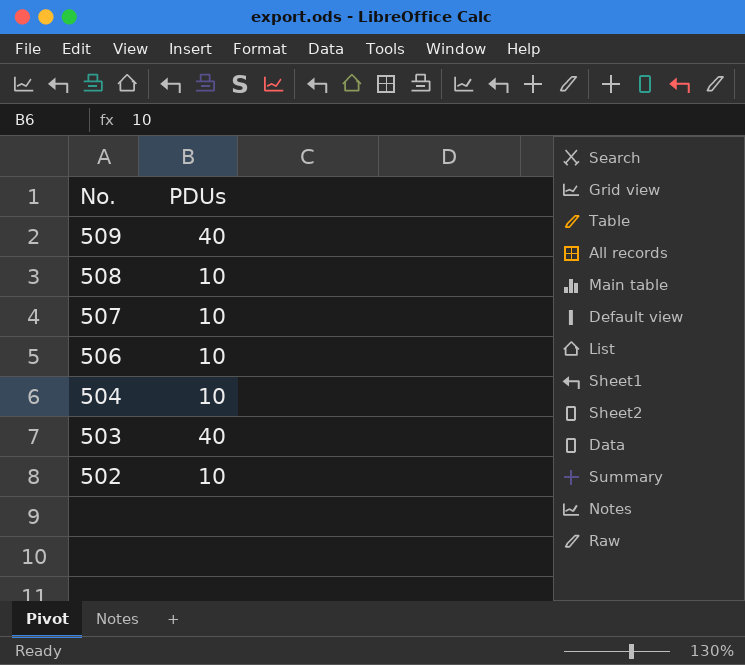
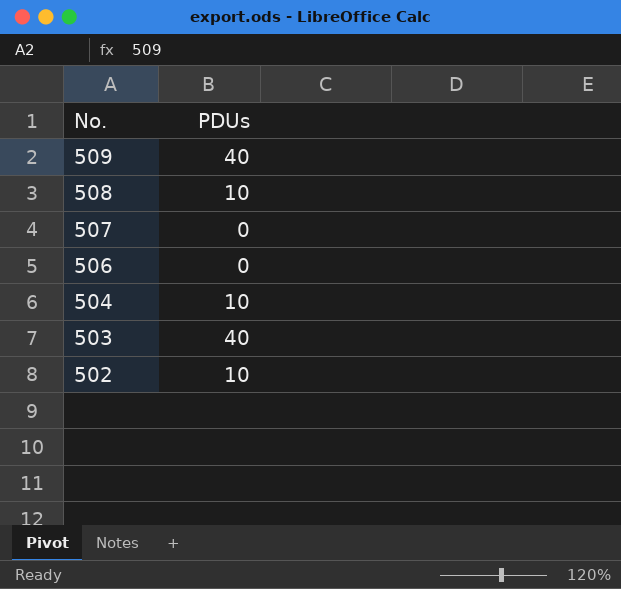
507 | PDUs: 10 -> 0
506 | PDUs: 10 -> 0

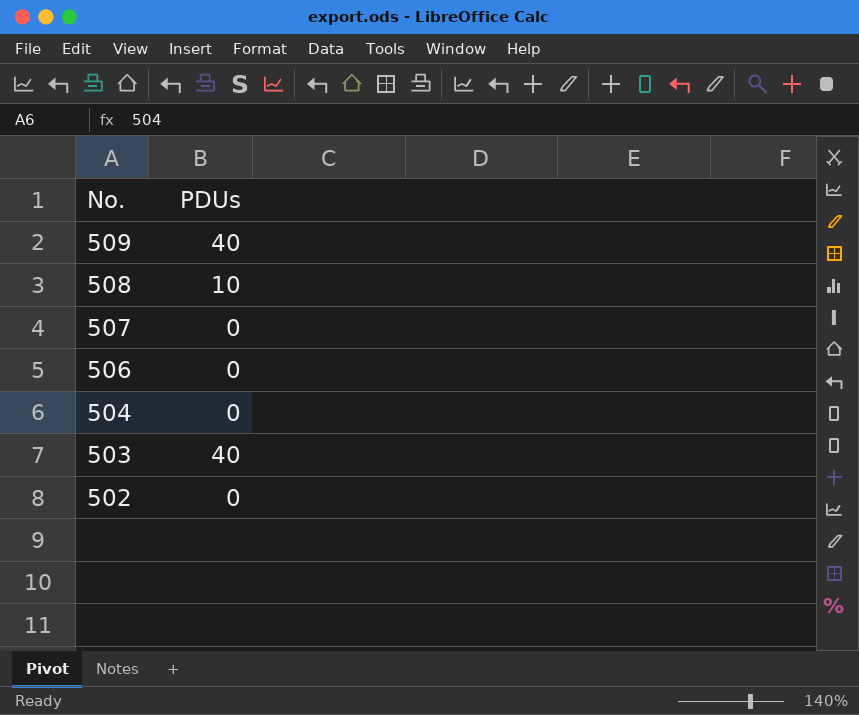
504 | PDUs: 10 -> 0
502 | PDUs: 10 -> 0

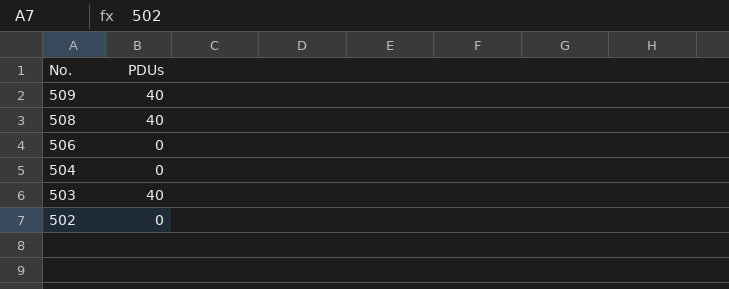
row 507: 0 -> none
508 | PDUs: 10 -> 40

